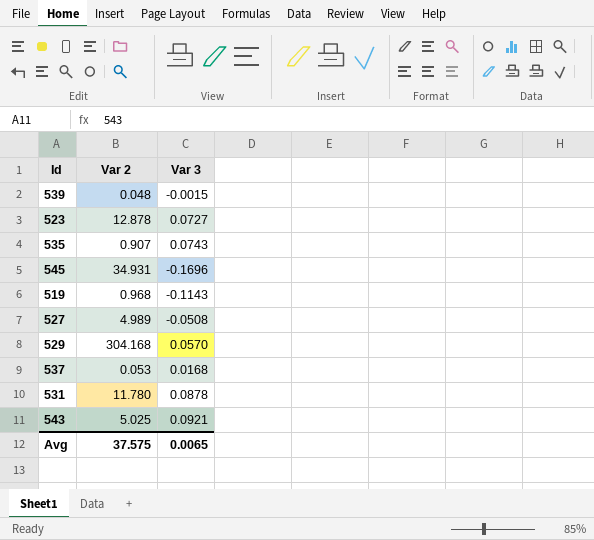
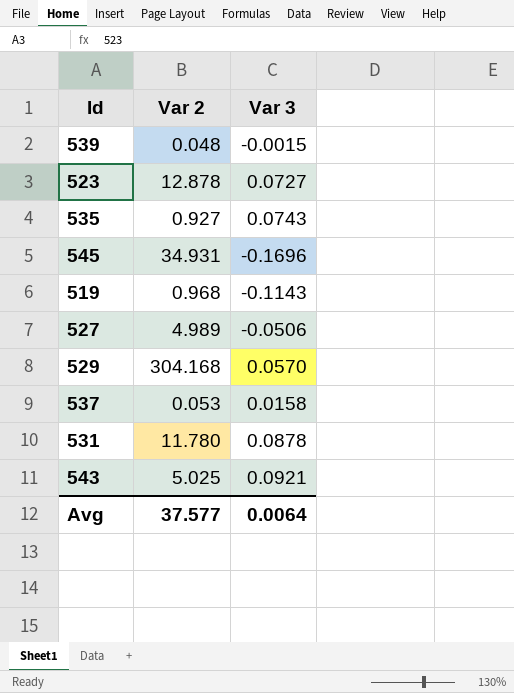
535 | Var 2: 0.907 -> 0.927
527 | Var 3: -0.0508 -> -0.0506
537 | Var 3: 0.0168 -> 0.0158
Avg | Var 2: 37.575 -> 37.577
Avg | Var 3: 0.0065 -> 0.0064

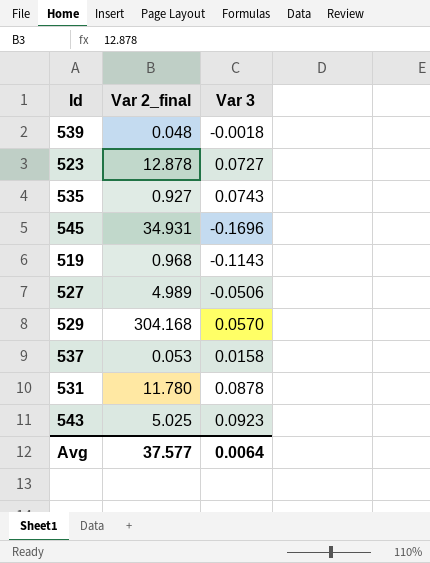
column name: Var 2 -> Var 2_final
539 | Var 3: -0.0015 -> -0.0018
543 | Var 3: 0.0921 -> 0.0923

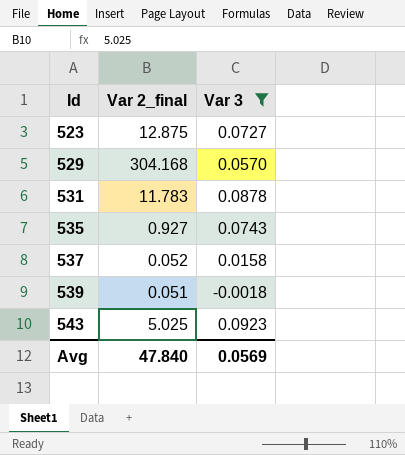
filter: none -> Var 3 >= -0.0018
row order: none -> Id ascending
523 | Var 2_final: 12.878 -> 12.875
531 | Var 2_final: 11.780 -> 11.783
537 | Var 2_final: 0.053 -> 0.052
539 | Var 2_final: 0.048 -> 0.051
Avg | Var 2_final: 37.577 -> 47.840
Avg | Var 3: 0.0064 -> 0.0569

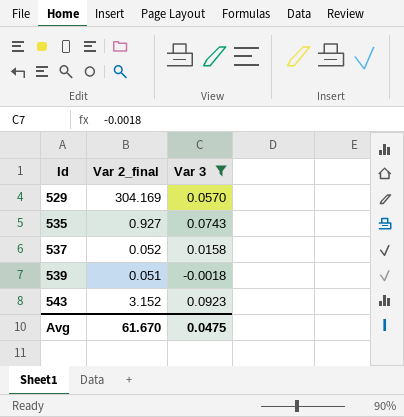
row 523: 12.875 | 0.0727 -> none
row 531: 11.783 | 0.0878 -> none
529 | Var 2_final: 304.168 -> 304.169
543 | Var 2_final: 5.025 -> 3.152
Avg | Var 2_final: 47.840 -> 61.670
Avg | Var 3: 0.0569 -> 0.0475

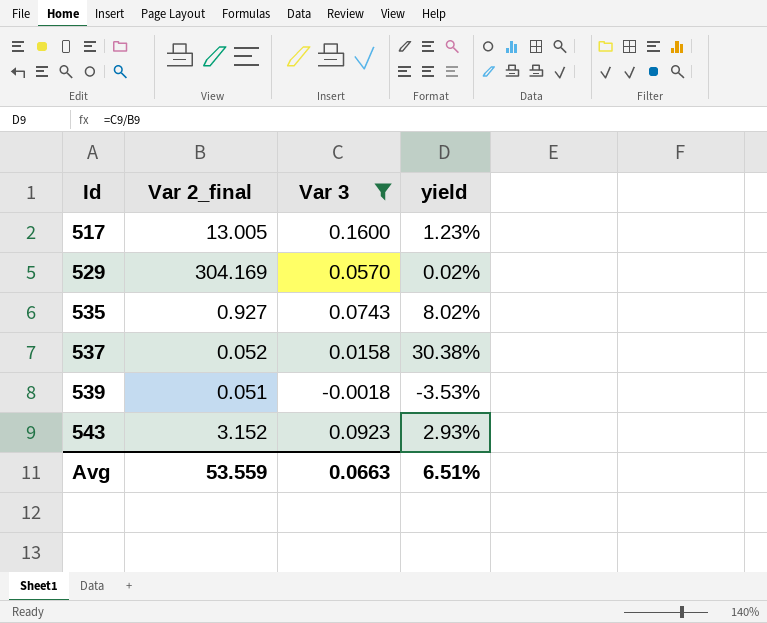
column yield | formula: none -> [Var 3] / [Var 2_final]
row 517: none -> 13.005 | 0.1600 | 1.23%
Avg | Var 2_final: 61.670 -> 53.559
Avg | Var 3: 0.0475 -> 0.0663

